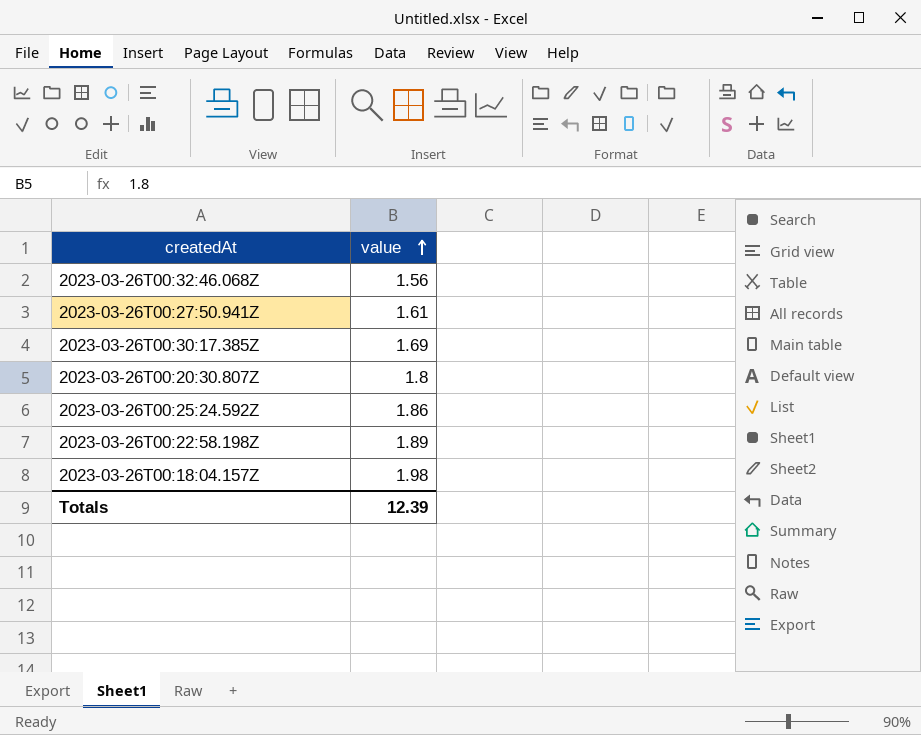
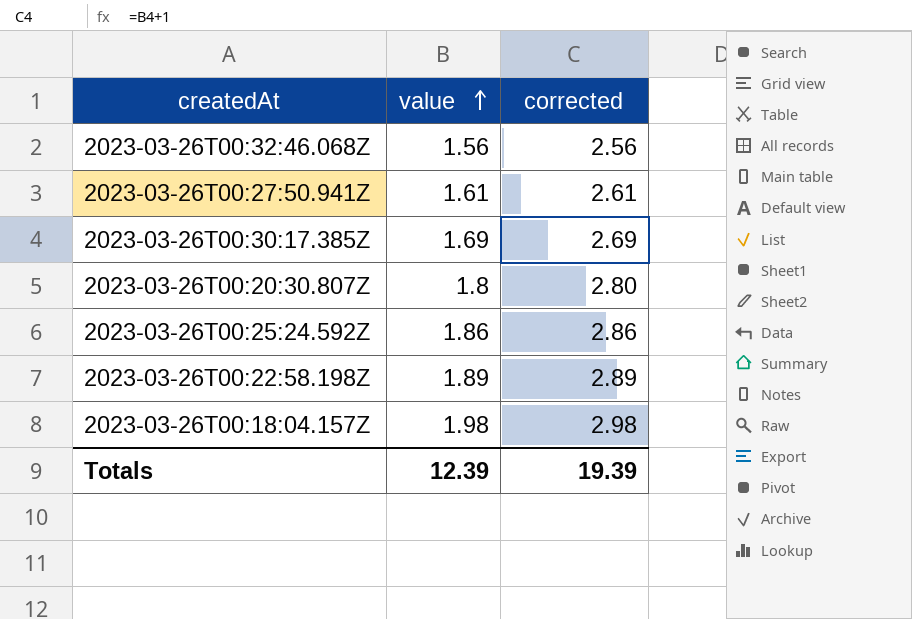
column corrected | formula: none -> [value] + 1

